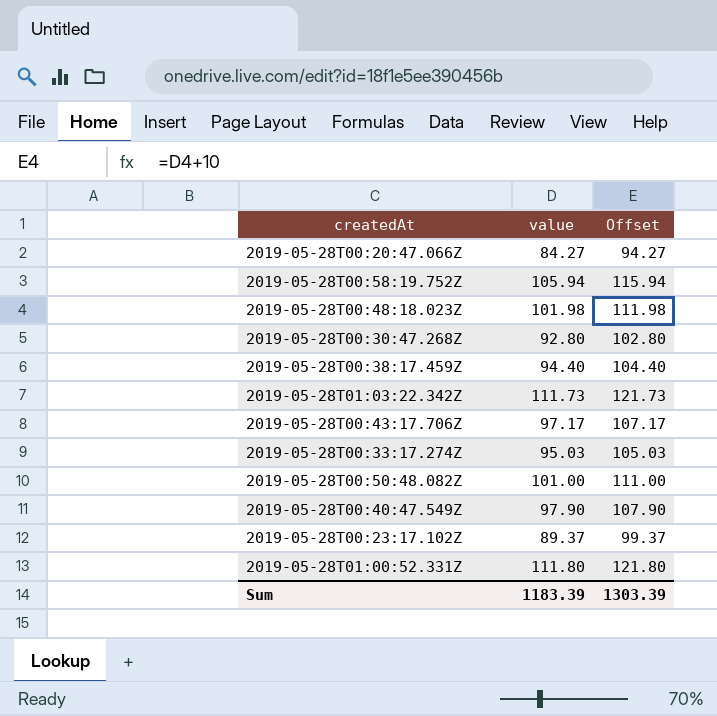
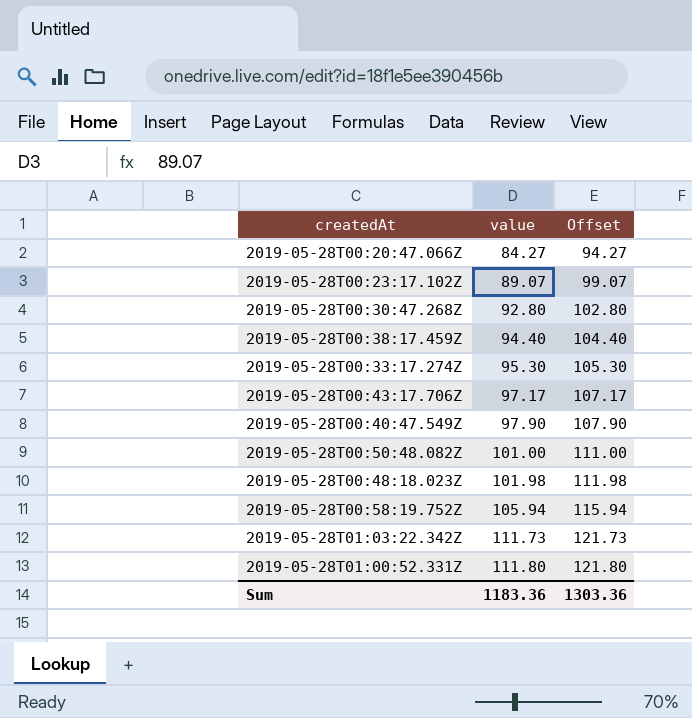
row order: none -> value ascending
2019-05-28T00:23:17.102Z | value: 89.37 -> 89.07
2019-05-28T00:23:17.102Z | Offset: 99.37 -> 99.07
2019-05-28T00:33:17.274Z | value: 95.03 -> 95.30
2019-05-28T00:33:17.274Z | Offset: 105.03 -> 105.30
Sum | value: 1183.39 -> 1183.36
Sum | Offset: 1303.39 -> 1303.36

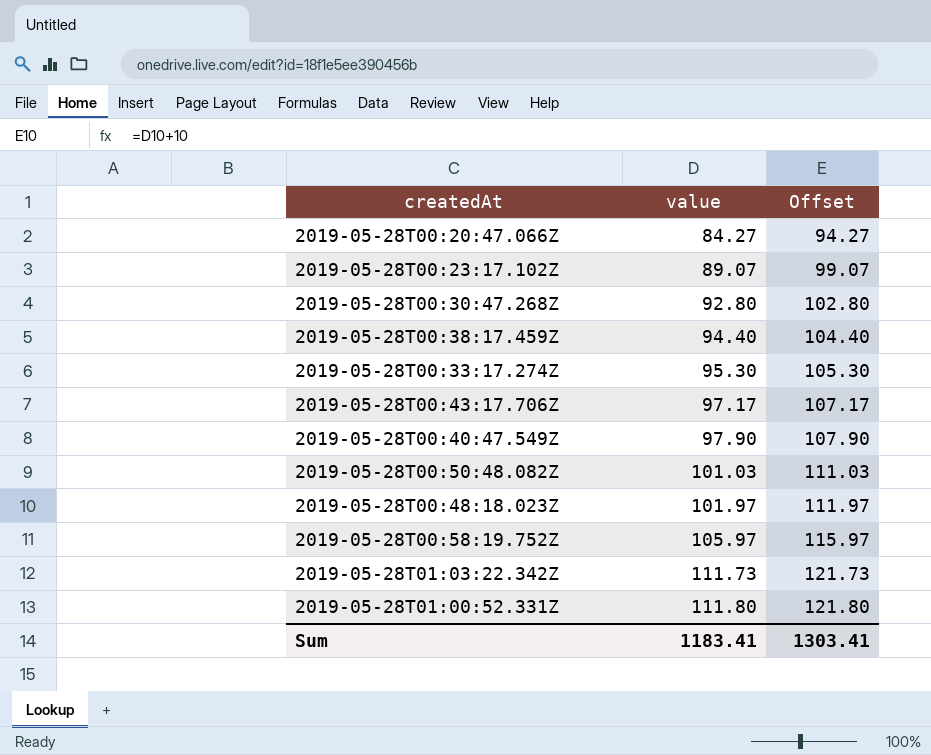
2019-05-28T00:50:48.082Z | value: 101.00 -> 101.03
2019-05-28T00:50:48.082Z | Offset: 111.00 -> 111.03
2019-05-28T00:48:18.023Z | value: 101.98 -> 101.97
2019-05-28T00:48:18.023Z | Offset: 111.98 -> 111.97
2019-05-28T00:58:19.752Z | value: 105.94 -> 105.97
2019-05-28T00:58:19.752Z | Offset: 115.94 -> 115.97
Sum | value: 1183.36 -> 1183.41
Sum | Offset: 1303.36 -> 1303.41

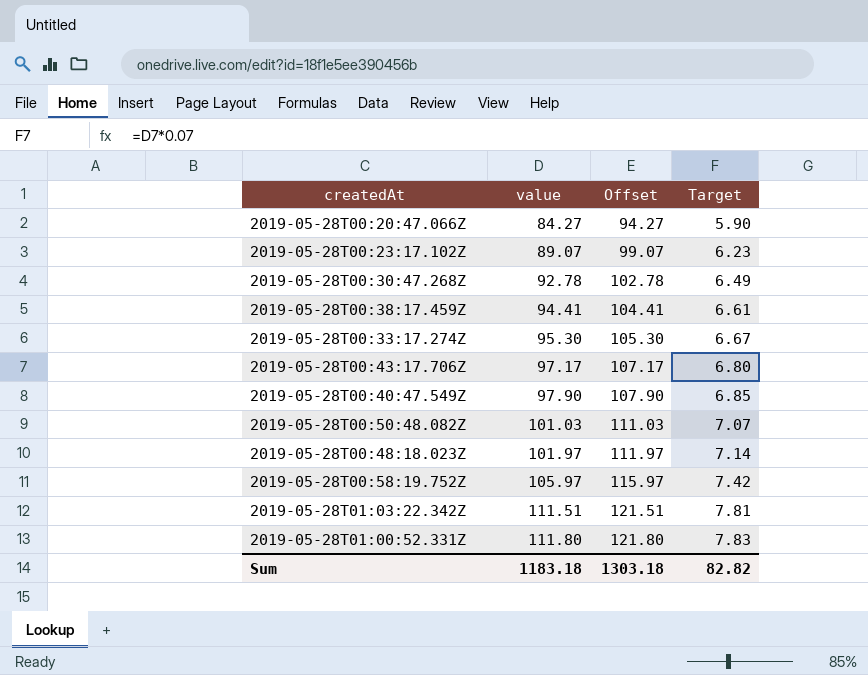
column Target | formula: none -> [value] * 0.07
2019-05-28T00:30:47.268Z | value: 92.80 -> 92.78
2019-05-28T00:30:47.268Z | Offset: 102.80 -> 102.78
2019-05-28T00:38:17.459Z | value: 94.40 -> 94.41
2019-05-28T00:38:17.459Z | Offset: 104.40 -> 104.41
2019-05-28T01:03:22.342Z | value: 111.73 -> 111.51
2019-05-28T01:03:22.342Z | Offset: 121.73 -> 121.51
Sum | value: 1183.41 -> 1183.18
Sum | Offset: 1303.41 -> 1303.18

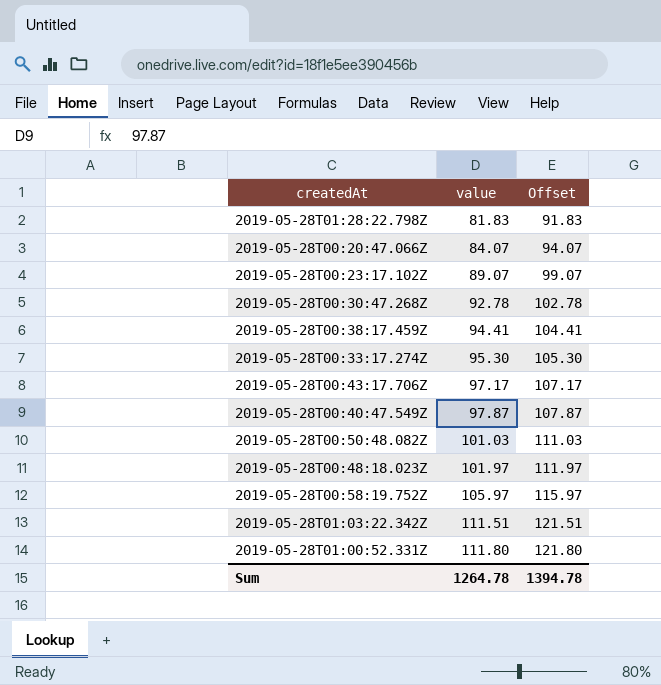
column Target | formula: [value] * 0.07 -> none
row 2019-05-28T01:28:22.798Z: none -> 81.83 | 91.83
2019-05-28T00:20:47.066Z | value: 84.27 -> 84.07
2019-05-28T00:20:47.066Z | Offset: 94.27 -> 94.07
2019-05-28T00:40:47.549Z | value: 97.90 -> 97.87
2019-05-28T00:40:47.549Z | Offset: 107.90 -> 107.87
Sum | value: 1183.18 -> 1264.78
Sum | Offset: 1303.18 -> 1394.78

